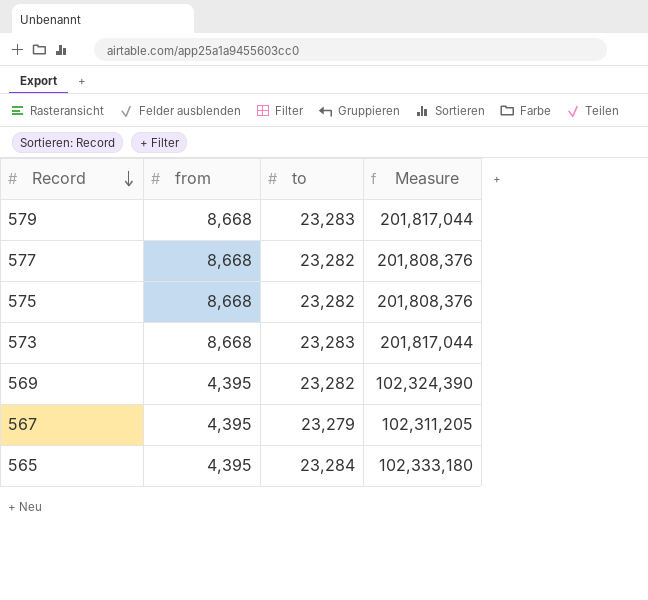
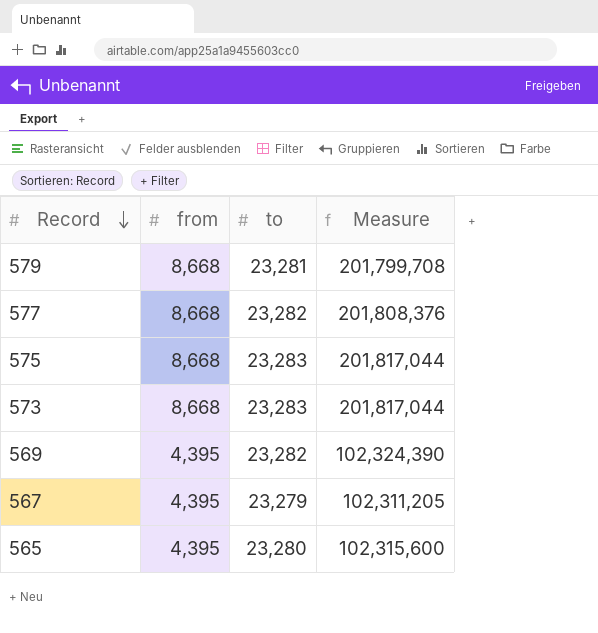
579 | to: 23,283 -> 23,281
579 | Measure: 201,817,044 -> 201,799,708
575 | to: 23,282 -> 23,283
575 | Measure: 201,808,376 -> 201,817,044
565 | to: 23,284 -> 23,280
565 | Measure: 102,333,180 -> 102,315,600

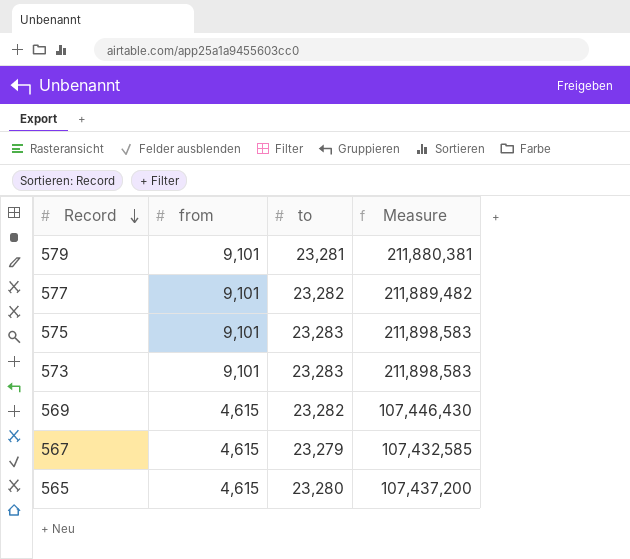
579 | from: 8,668 -> 9,101
579 | Measure: 201,799,708 -> 211,880,381
577 | from: 8,668 -> 9,101
577 | Measure: 201,808,376 -> 211,889,482
575 | from: 8,668 -> 9,101
575 | Measure: 201,817,044 -> 211,898,583
573 | from: 8,668 -> 9,101
573 | Measure: 201,817,044 -> 211,898,583
569 | from: 4,395 -> 4,615
569 | Measure: 102,324,390 -> 107,446,430
567 | from: 4,395 -> 4,615
567 | Measure: 102,311,205 -> 107,432,585
565 | from: 4,395 -> 4,615
565 | Measure: 102,315,600 -> 107,437,200

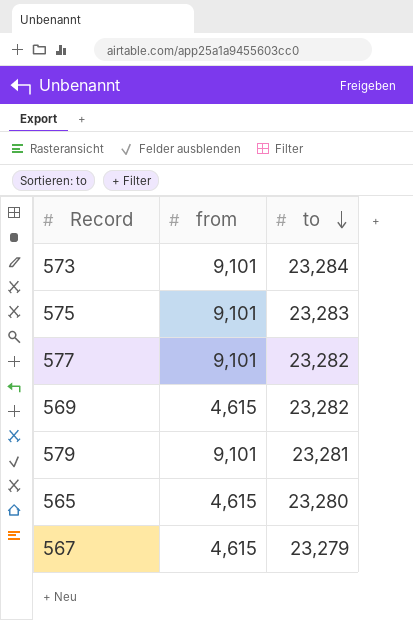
row order: Record descending -> to descending
column Measure | formula: [from] * [to] -> none
573 | to: 23,283 -> 23,284

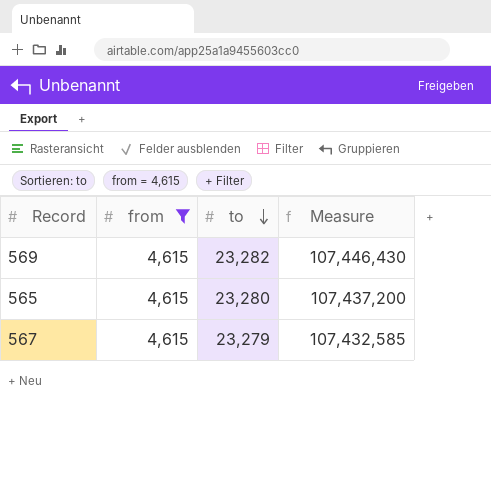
filter: none -> from = 4,615
column Measure | formula: none -> [from] * [to]

